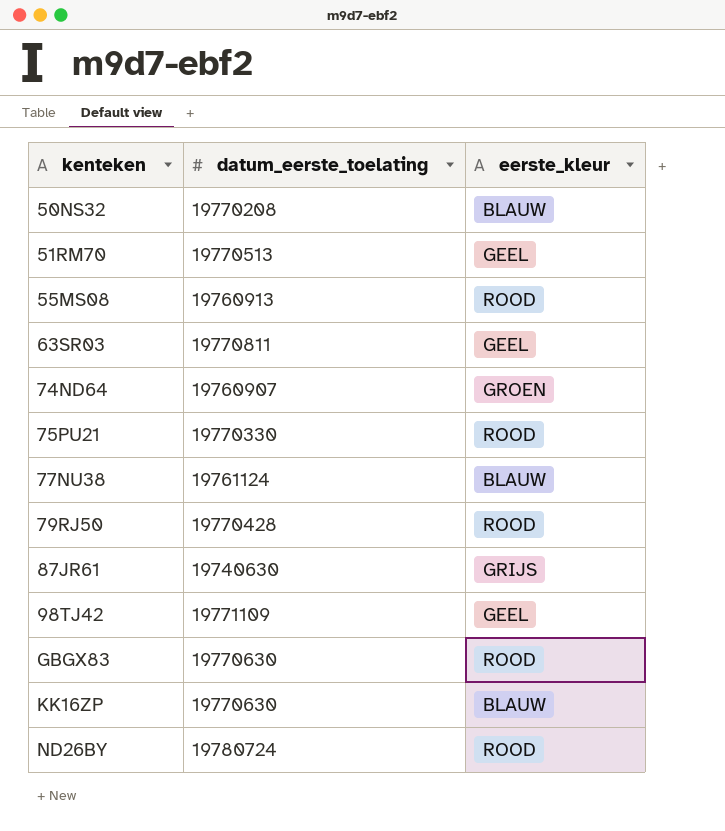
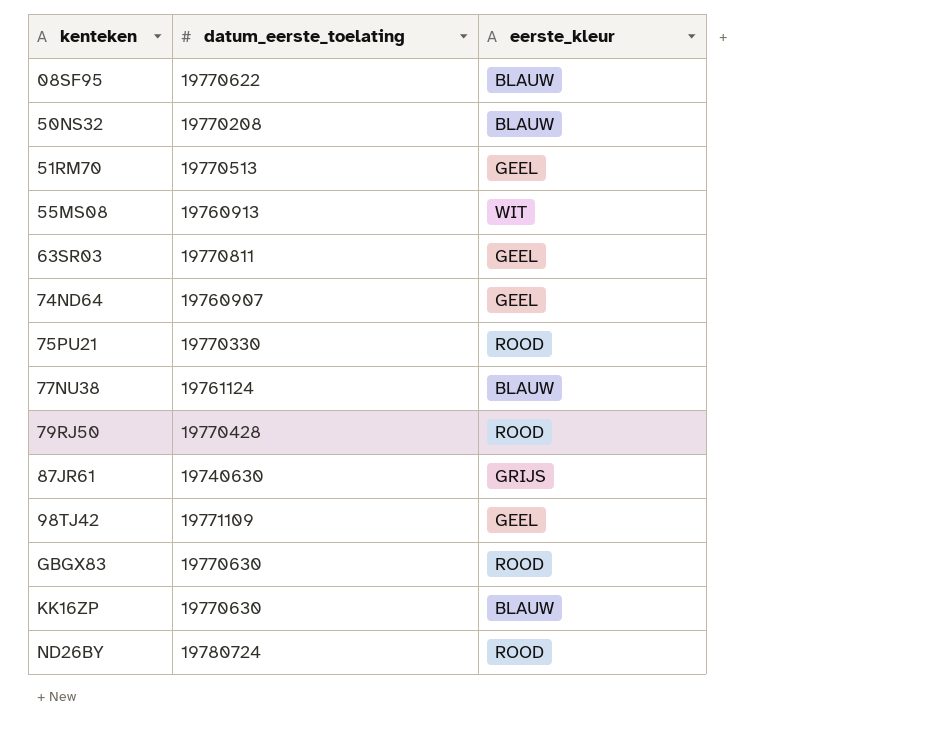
row 08SF95: none -> 19770622 | BLAUW
55MS08 | eerste_kleur: ROOD -> WIT
74ND64 | eerste_kleur: GROEN -> GEEL

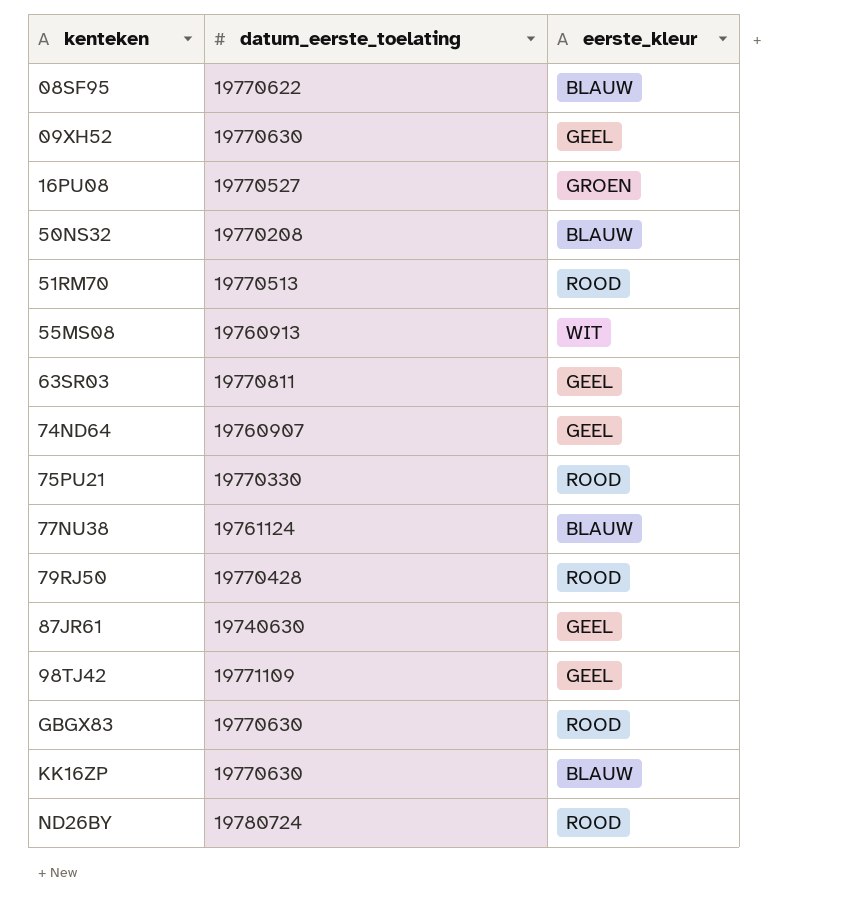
row 09XH52: none -> 19770630 | GEEL
row 16PU08: none -> 19770527 | GROEN
51RM70 | eerste_kleur: GEEL -> ROOD
87JR61 | eerste_kleur: GRIJS -> GEEL

